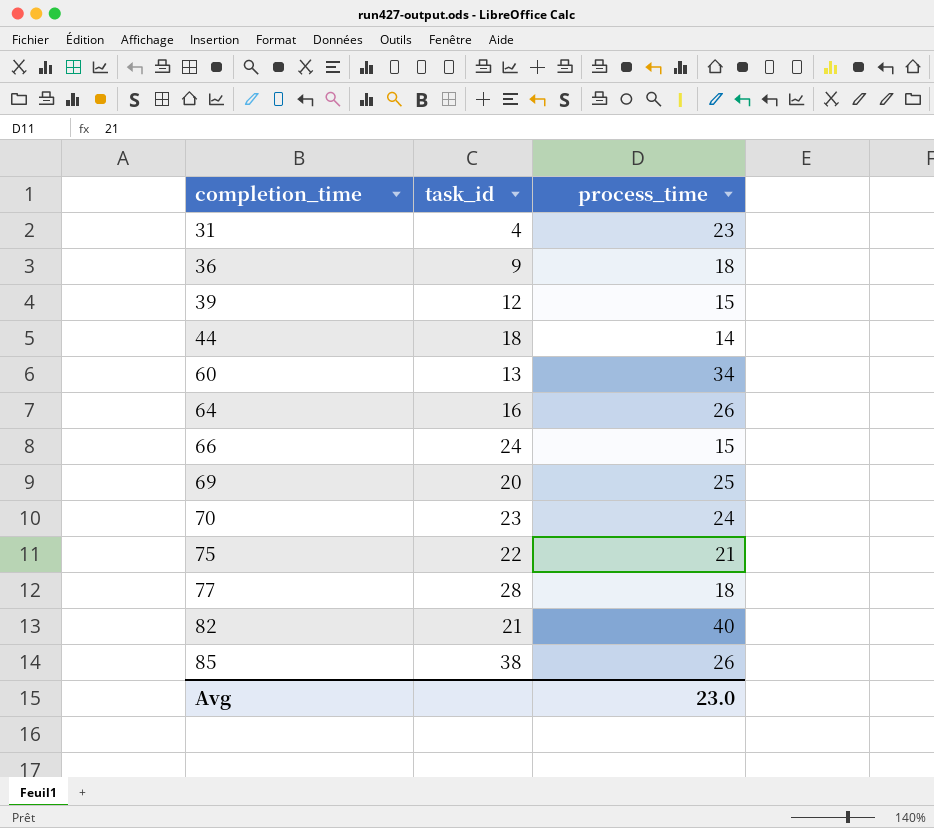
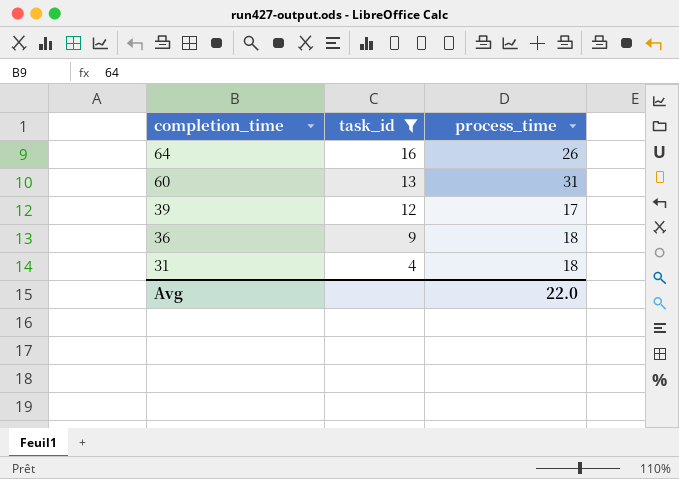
filter: none -> task_id <= 16
row order: completion_time ascending -> completion_time descending
60 | process_time: 34 -> 31
39 | process_time: 15 -> 17
31 | process_time: 23 -> 18
Avg | process_time: 23.0 -> 22.0

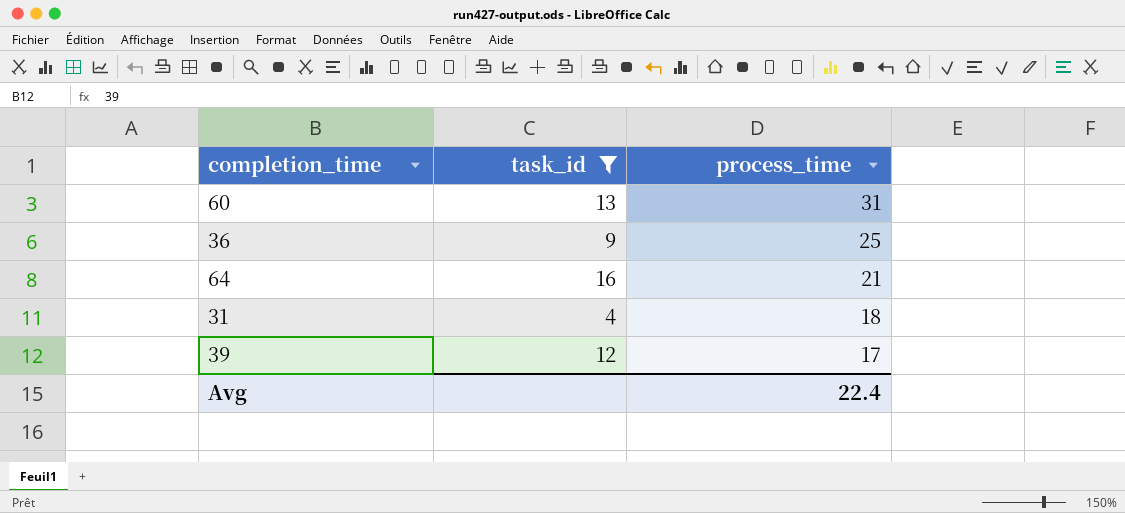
row order: completion_time descending -> process_time descending
36 | process_time: 18 -> 25
64 | process_time: 26 -> 21
Avg | process_time: 22.0 -> 22.4

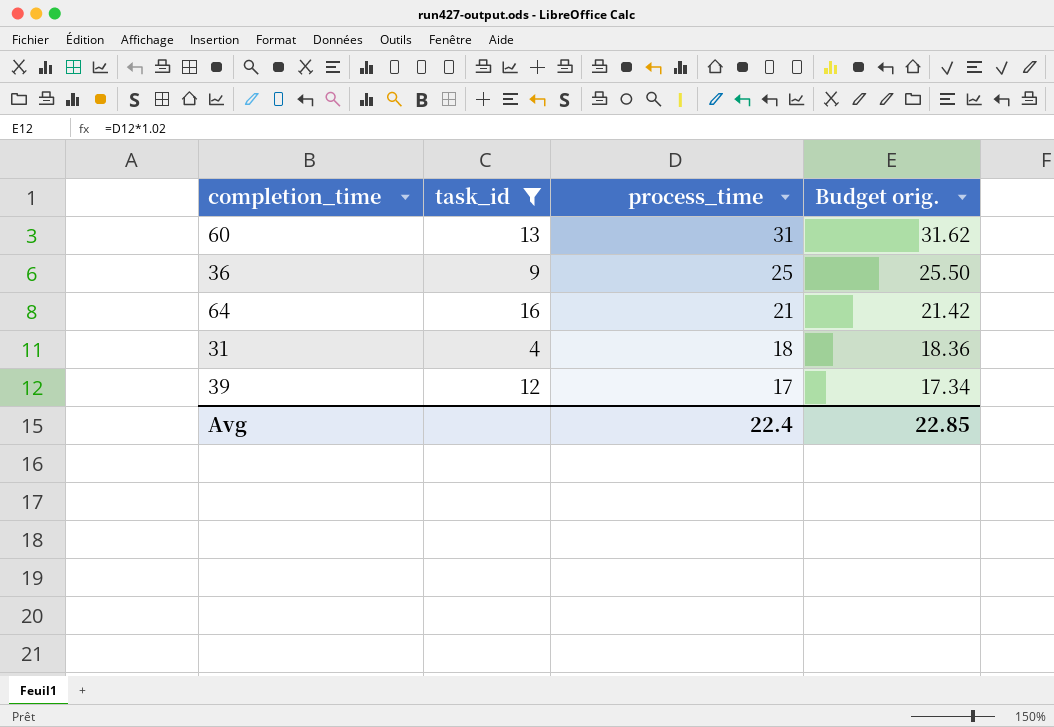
column Budget orig. | formula: none -> [process_time] * 1.02

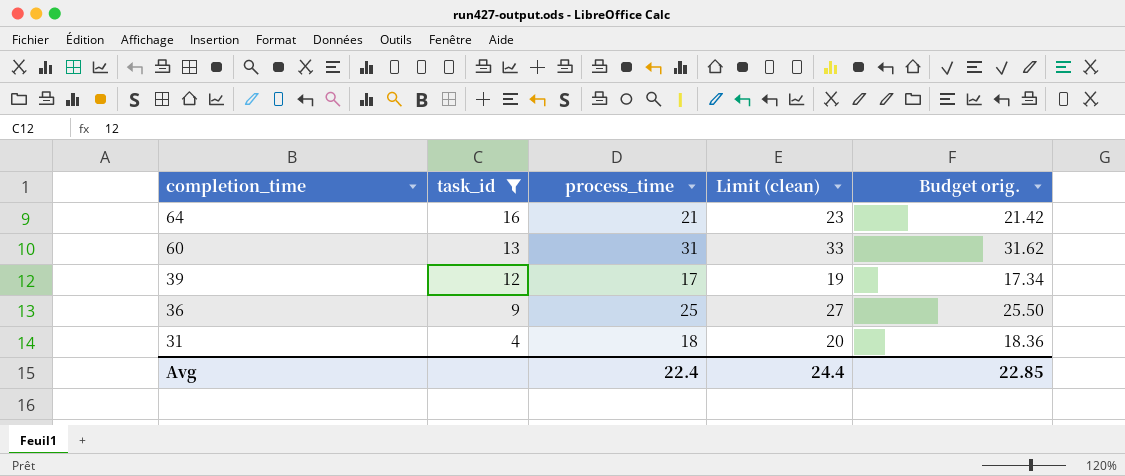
row order: process_time descending -> completion_time descending
column Limit (clean) | formula: none -> [process_time] + 2

